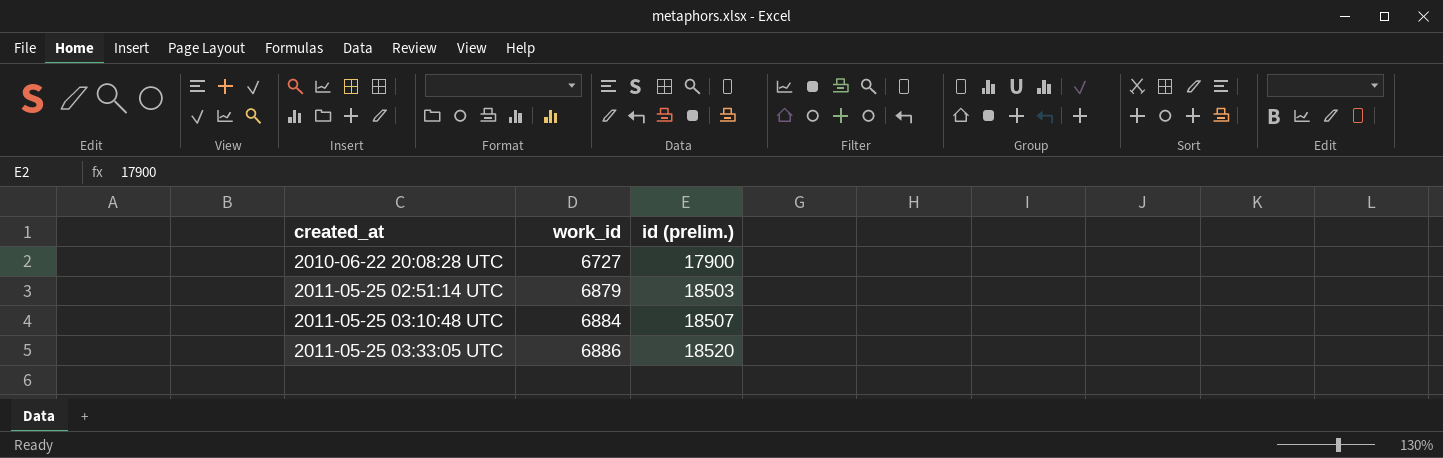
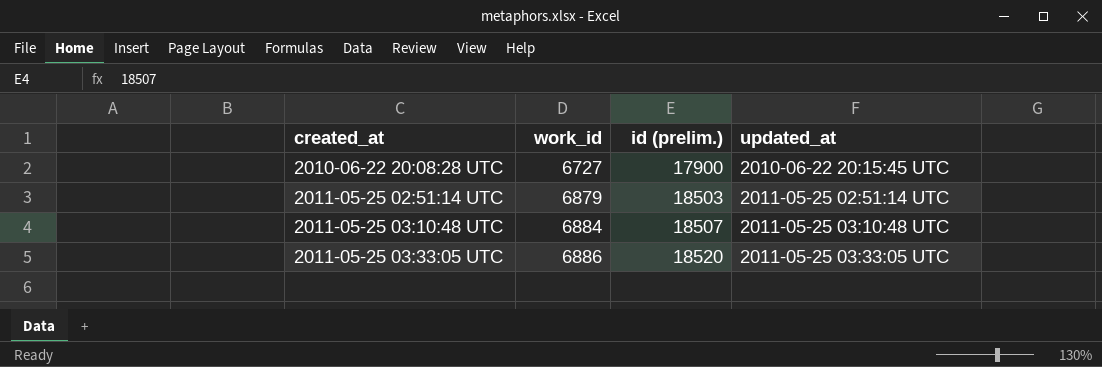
column updated_at | position: none -> 4

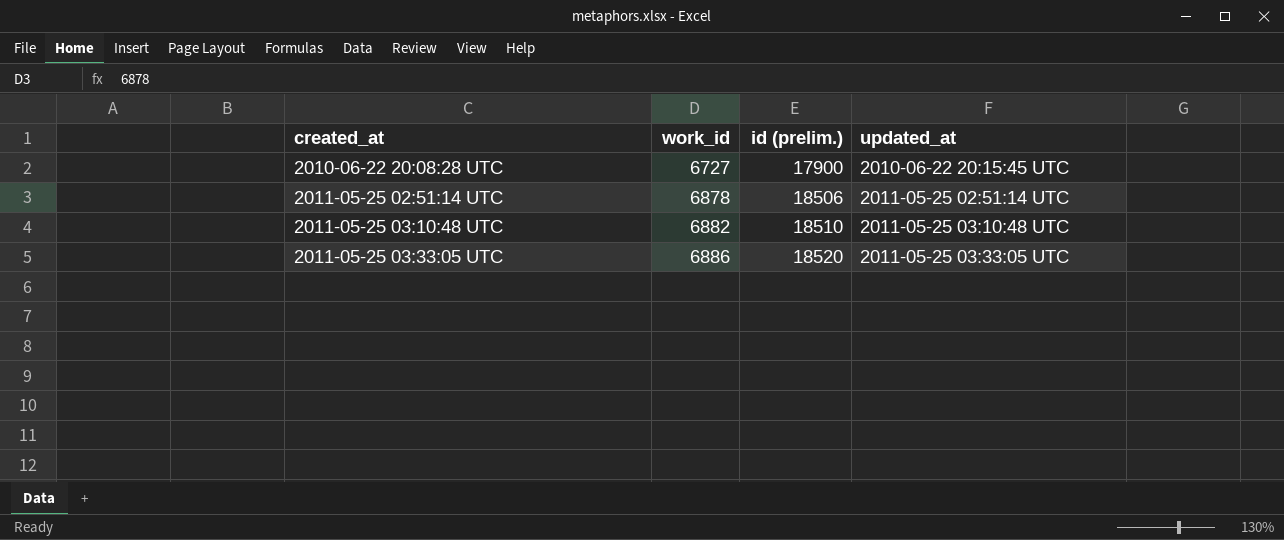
2011-05-25 02:51:14 UTC | work_id: 6879 -> 6878
2011-05-25 02:51:14 UTC | id (prelim.): 18503 -> 18506
2011-05-25 03:10:48 UTC | work_id: 6884 -> 6882
2011-05-25 03:10:48 UTC | id (prelim.): 18507 -> 18510

